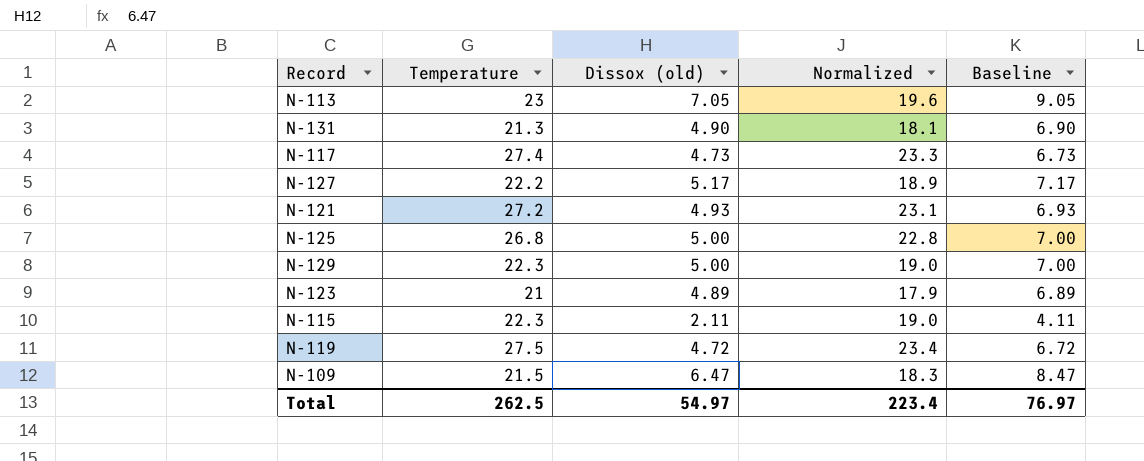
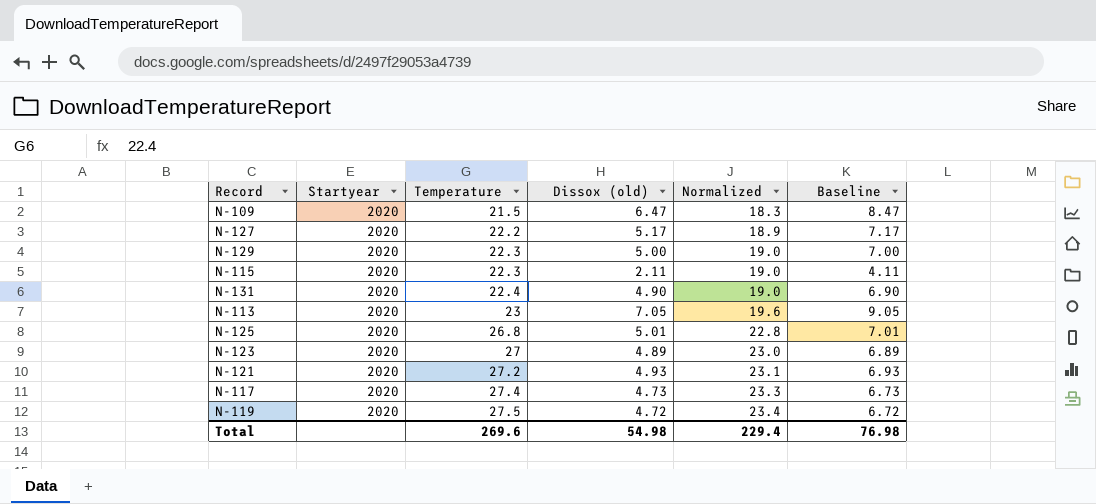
row order: none -> Temperature ascending
column Startyear | position: none -> 2
N-131 | Temperature: 21.3 -> 22.4
N-131 | Normalized: 18.1 -> 19.0
N-125 | Dissox (old): 5.00 -> 5.01
N-125 | Baseline: 7.00 -> 7.01
N-123 | Temperature: 21 -> 27
N-123 | Normalized: 17.9 -> 23.0
Total | Temperature: 262.5 -> 269.6
Total | Dissox (old): 54.97 -> 54.98
Total | Normalized: 223.4 -> 229.4
Total | Baseline: 76.97 -> 76.98

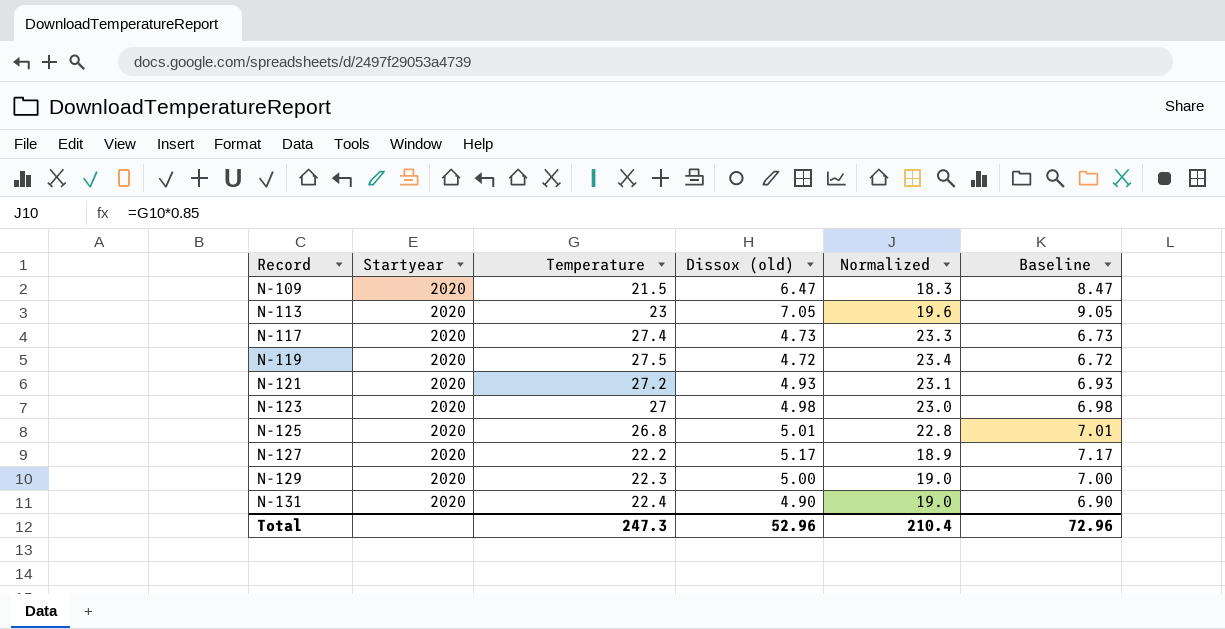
row order: Temperature ascending -> Record ascending
row N-115: 2020 | 22.3 | 2.11 | 19.0 | 4.11 -> none
N-123 | Dissox (old): 4.89 -> 4.98
N-123 | Baseline: 6.89 -> 6.98
Total | Temperature: 269.6 -> 247.3
Total | Dissox (old): 54.98 -> 52.96
Total | Normalized: 229.4 -> 210.4
Total | Baseline: 76.98 -> 72.96

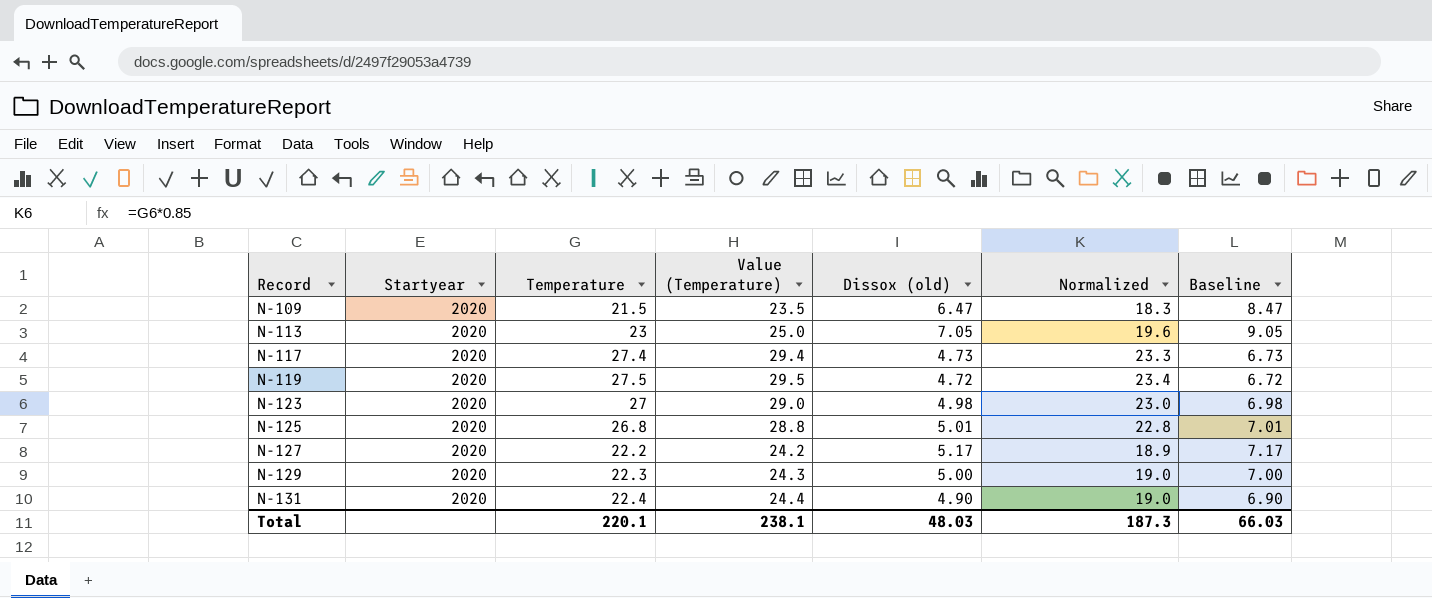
column Value (Temperature) | formula: none -> [Temperature] + 2
row N-121: 2020 | 27.2 | 4.93 | 23.1 | 6.93 -> none
Total | Temperature: 247.3 -> 220.1
Total | Dissox (old): 52.96 -> 48.03
Total | Normalized: 210.4 -> 187.3
Total | Baseline: 72.96 -> 66.03

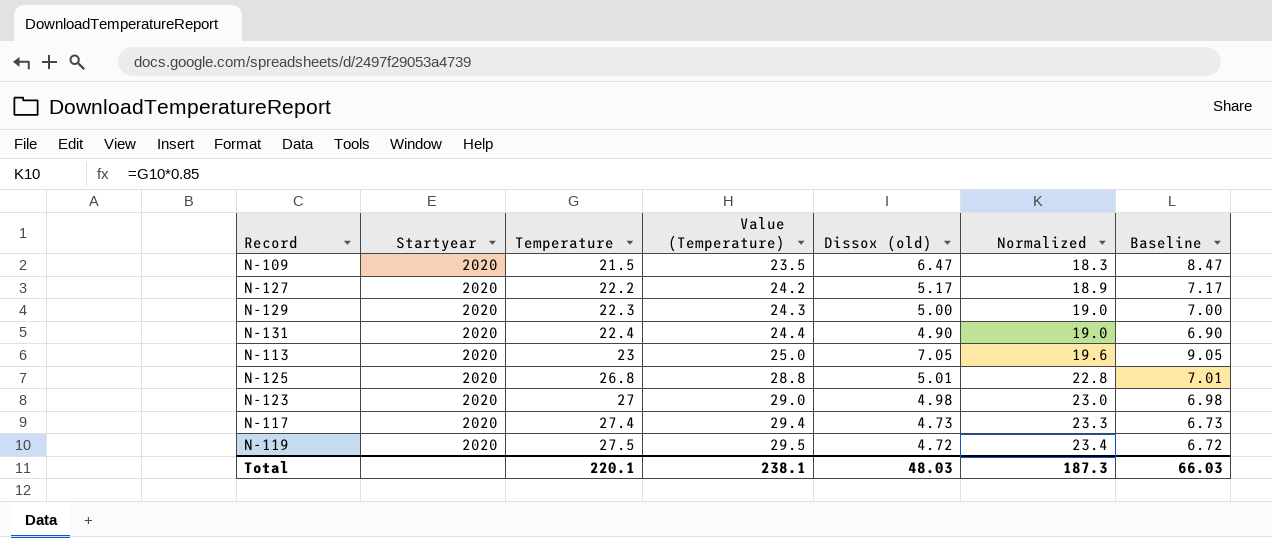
row order: Record ascending -> Temperature ascending

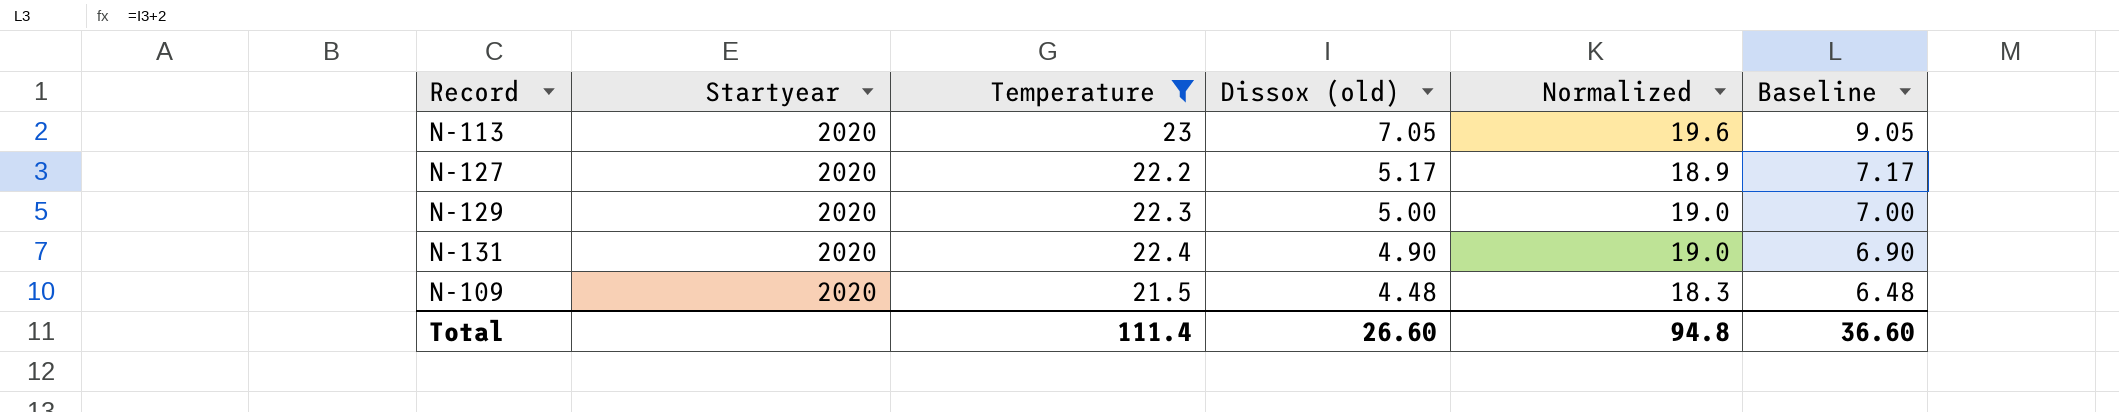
filter: none -> Temperature <= 23
row order: Temperature ascending -> Dissox (old) descending
column Value (Temperature) | formula: [Temperature] + 2 -> none
N-109 | Dissox (old): 6.47 -> 4.48
N-109 | Baseline: 8.47 -> 6.48
Total | Temperature: 220.1 -> 111.4
Total | Dissox (old): 48.03 -> 26.60
Total | Normalized: 187.3 -> 94.8
Total | Baseline: 66.03 -> 36.60

